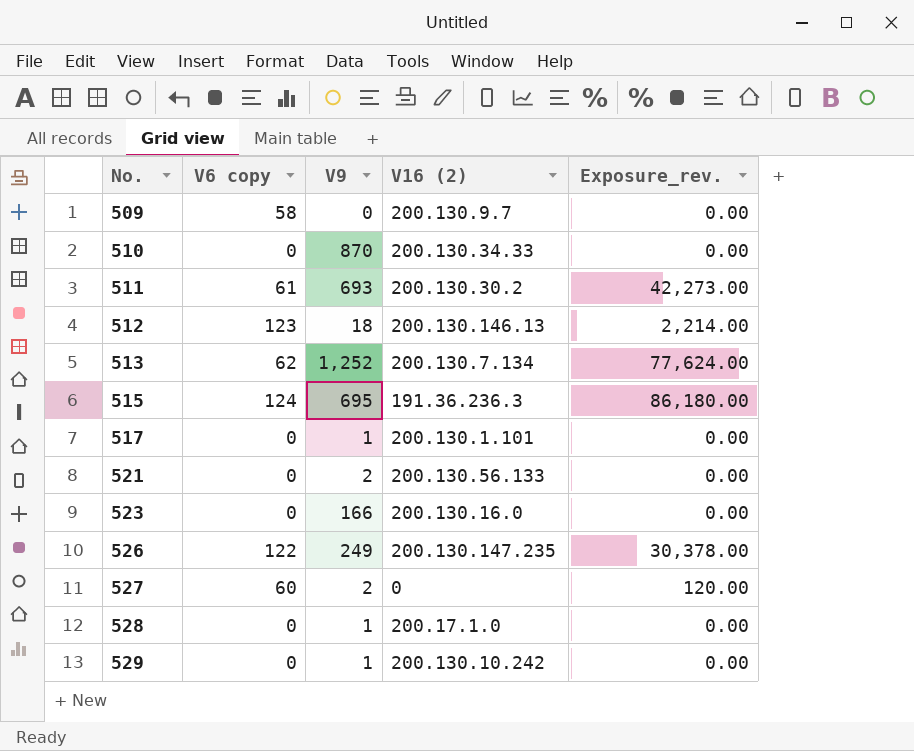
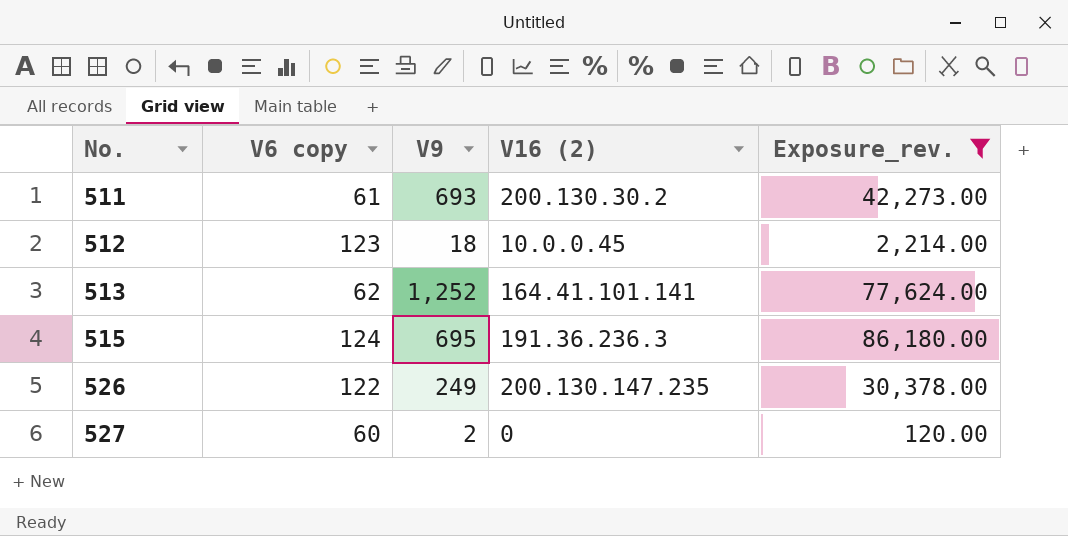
filter: none -> Exposure_rev. != 0.00
512 | V16 (2): 200.130.146.13 -> 10.0.0.45
513 | V16 (2): 200.130.7.134 -> 164.41.101.141

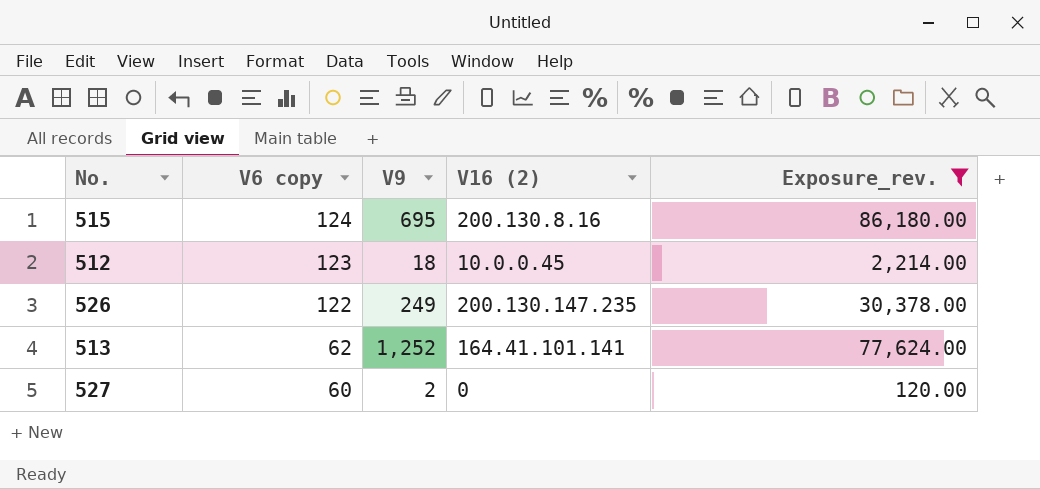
row order: No. ascending -> V6 copy descending
row 511: 61 | 693 | 200.130.30.2 | 42,273.00 -> none
515 | V16 (2): 191.36.236.3 -> 200.130.8.16

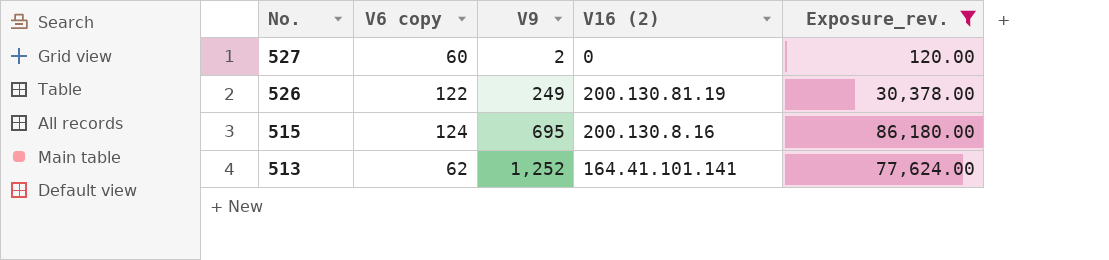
row order: V6 copy descending -> No. descending
row 512: 123 | 18 | 10.0.0.45 | 2,214.00 -> none
526 | V16 (2): 200.130.147.235 -> 200.130.81.19

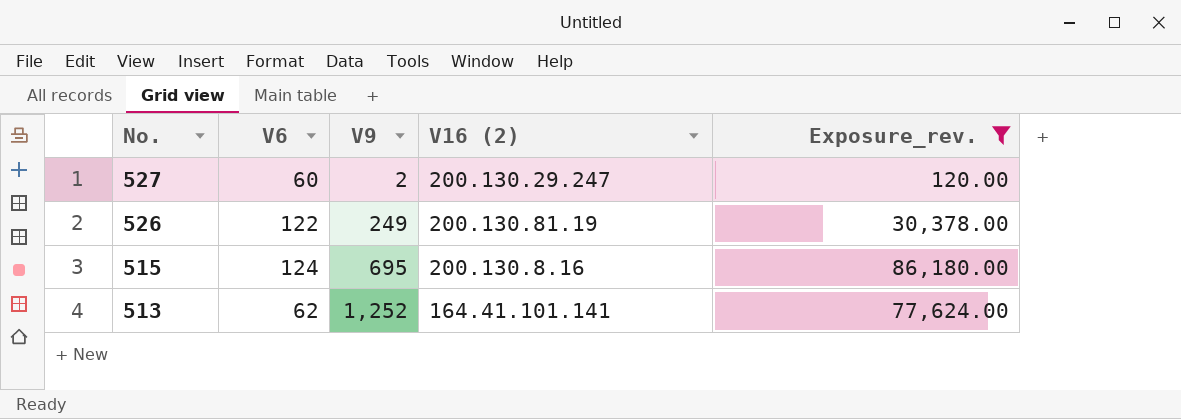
column name: V6 copy -> V6
527 | V16 (2): 0 -> 200.130.29.247

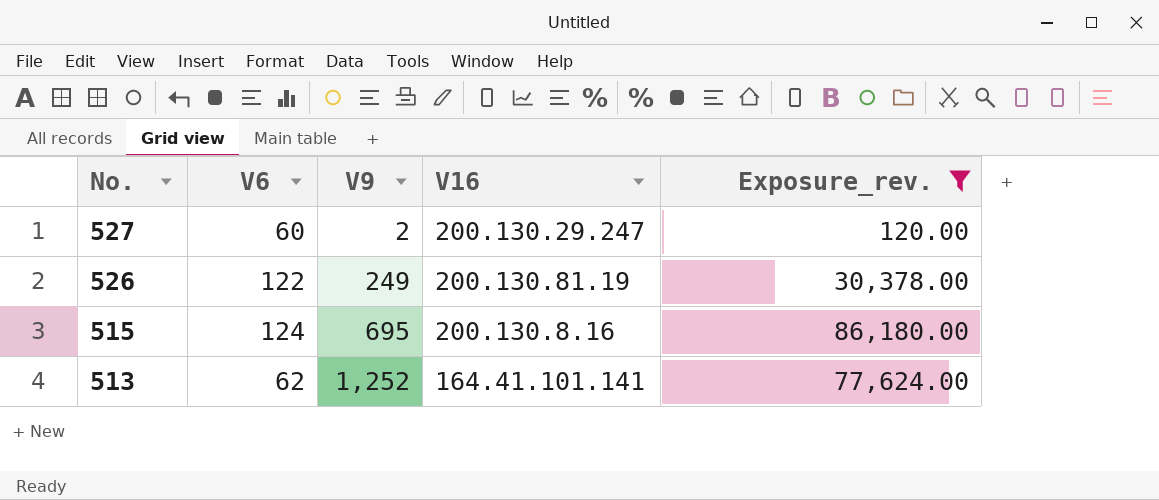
column name: V16 (2) -> V16

